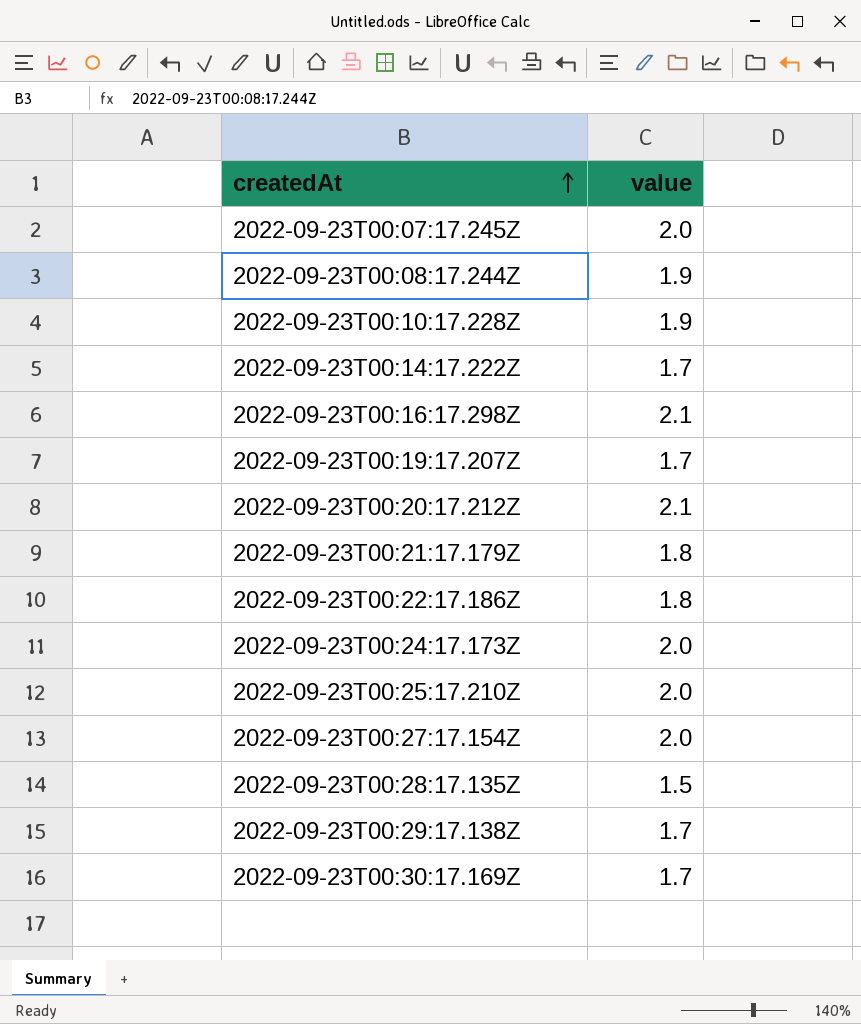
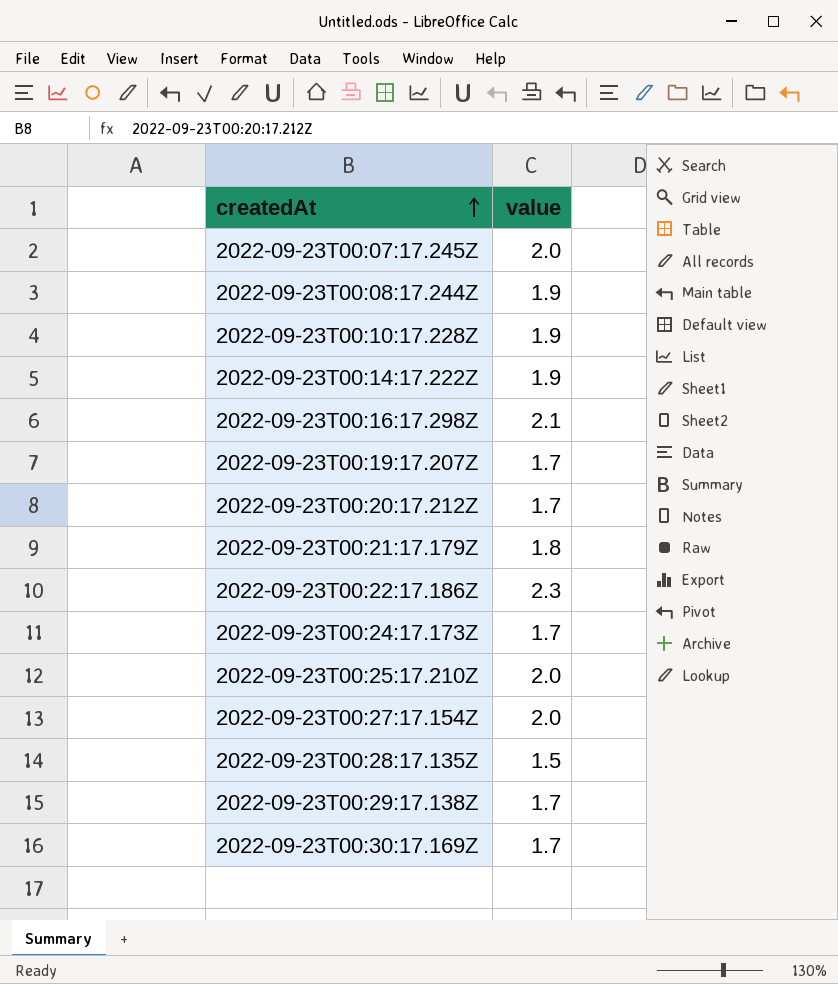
2022-09-23T00:14:17.222Z | value: 1.7 -> 1.9
2022-09-23T00:20:17.212Z | value: 2.1 -> 1.7
2022-09-23T00:22:17.186Z | value: 1.8 -> 2.3
2022-09-23T00:24:17.173Z | value: 2.0 -> 1.7

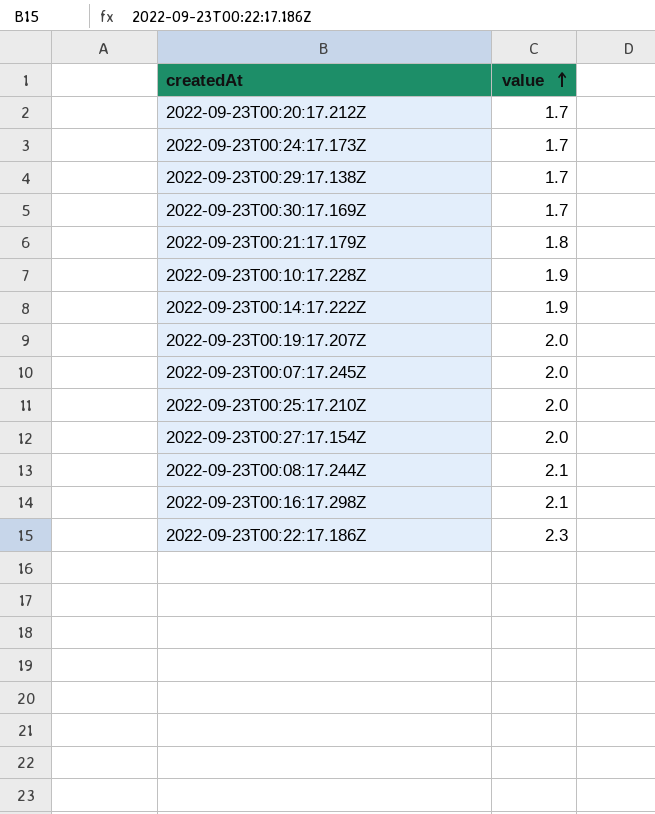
row order: createdAt ascending -> value ascending
row 2022-09-23T00:28:17.135Z: 1.5 -> none
2022-09-23T00:19:17.207Z | value: 1.7 -> 2.0
2022-09-23T00:08:17.244Z | value: 1.9 -> 2.1

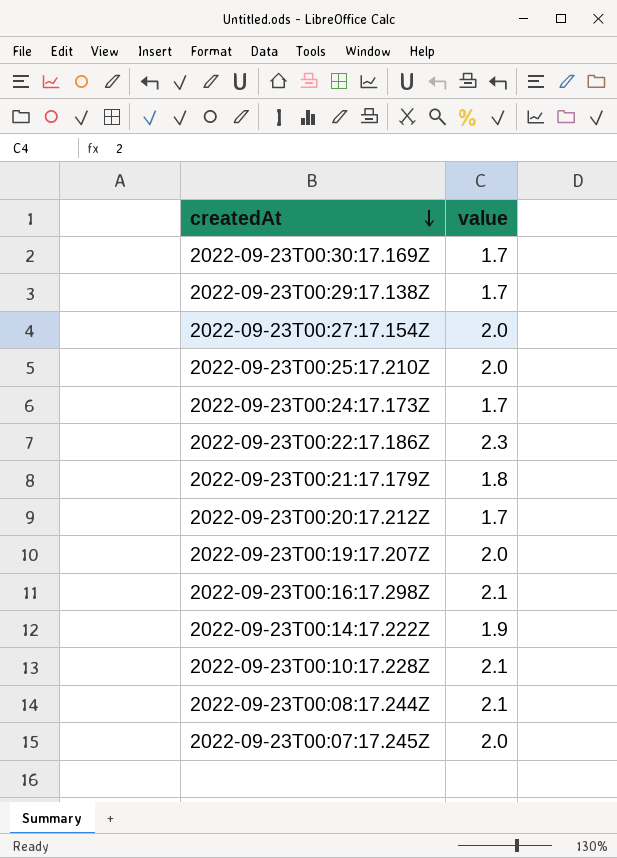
row order: value ascending -> createdAt descending
2022-09-23T00:10:17.228Z | value: 1.9 -> 2.1

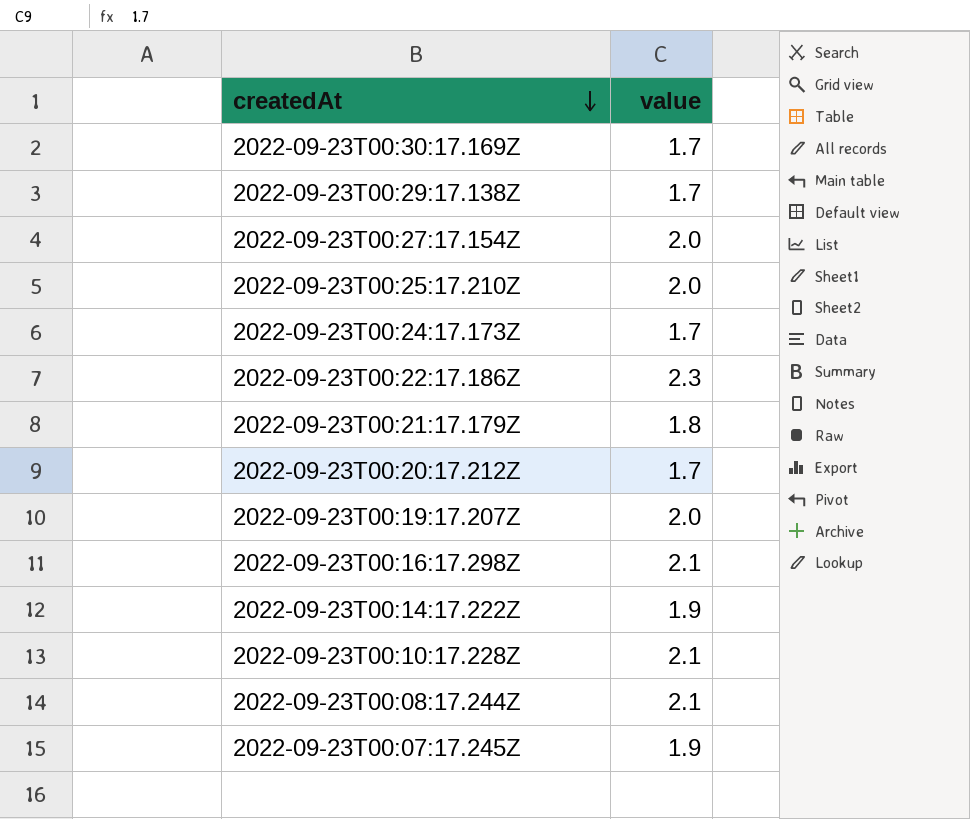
2022-09-23T00:07:17.245Z | value: 2.0 -> 1.9

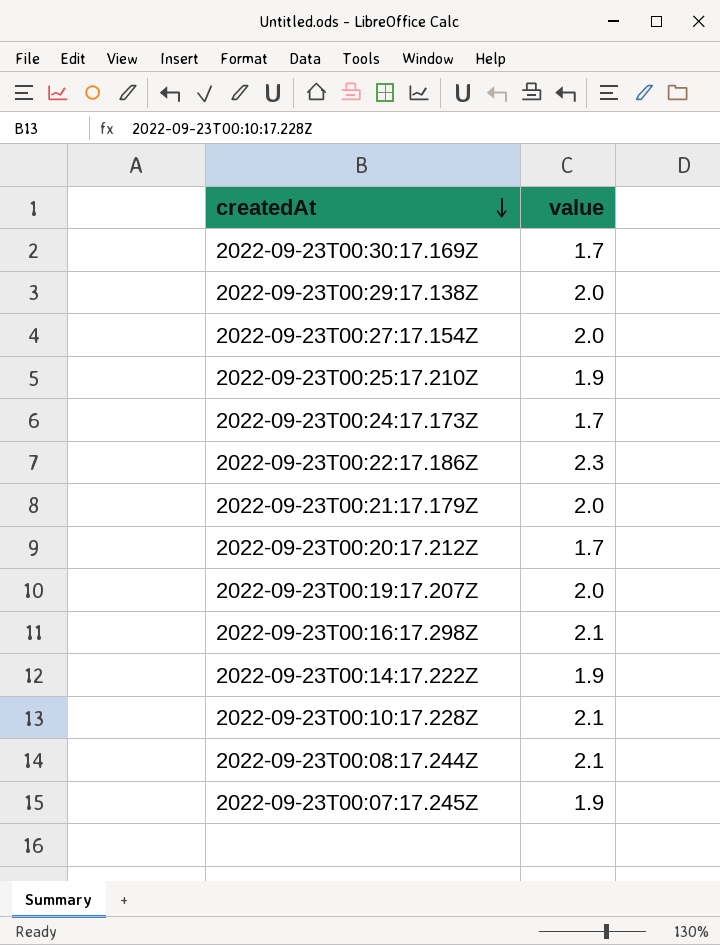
2022-09-23T00:29:17.138Z | value: 1.7 -> 2.0
2022-09-23T00:25:17.210Z | value: 2.0 -> 1.9
2022-09-23T00:21:17.179Z | value: 1.8 -> 2.0

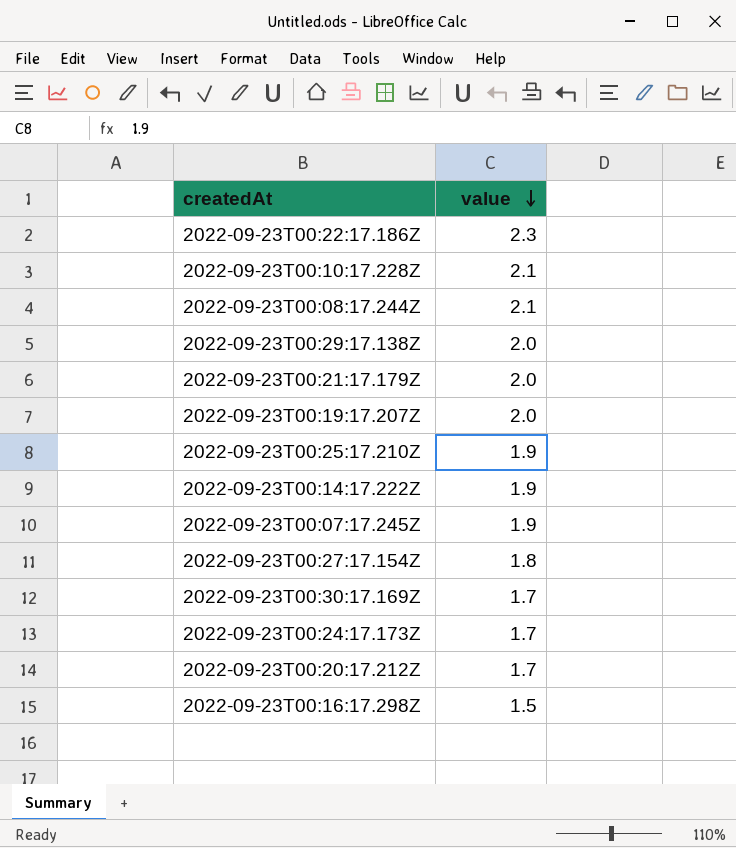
row order: createdAt descending -> value descending
2022-09-23T00:27:17.154Z | value: 2.0 -> 1.8
2022-09-23T00:16:17.298Z | value: 2.1 -> 1.5

